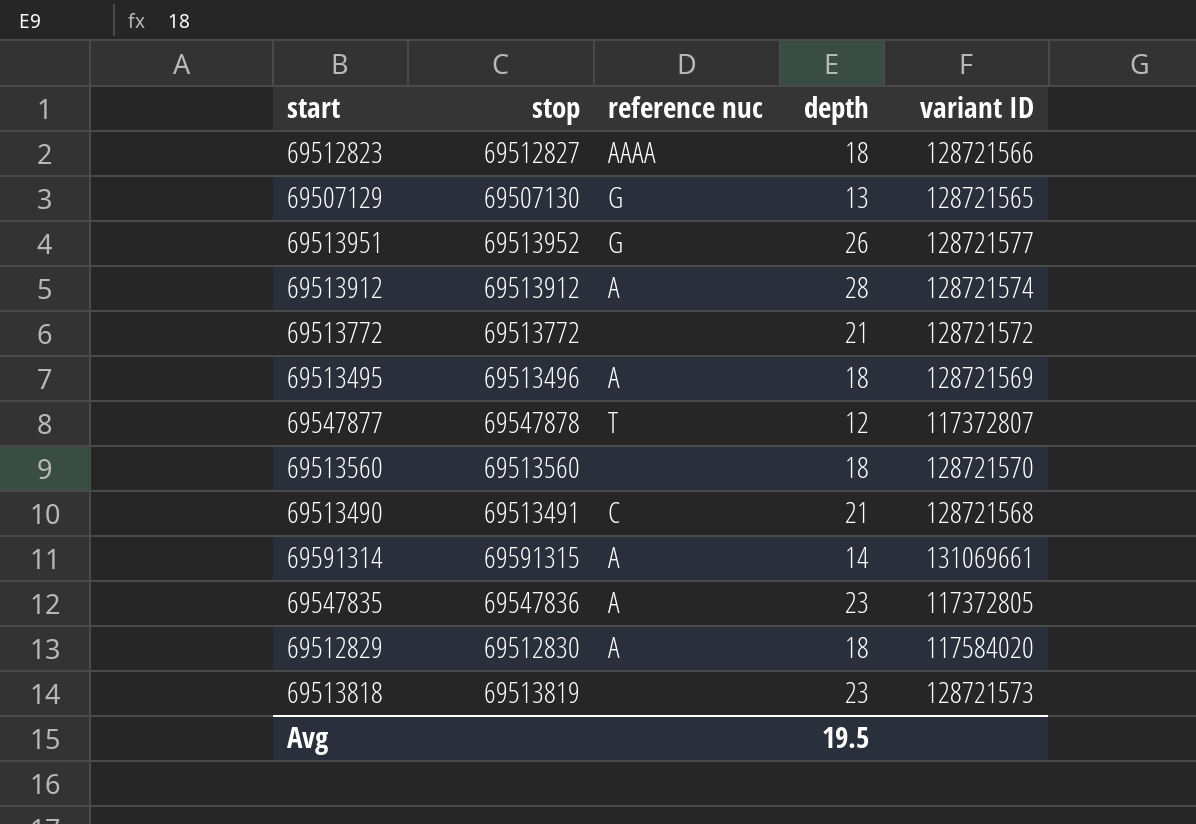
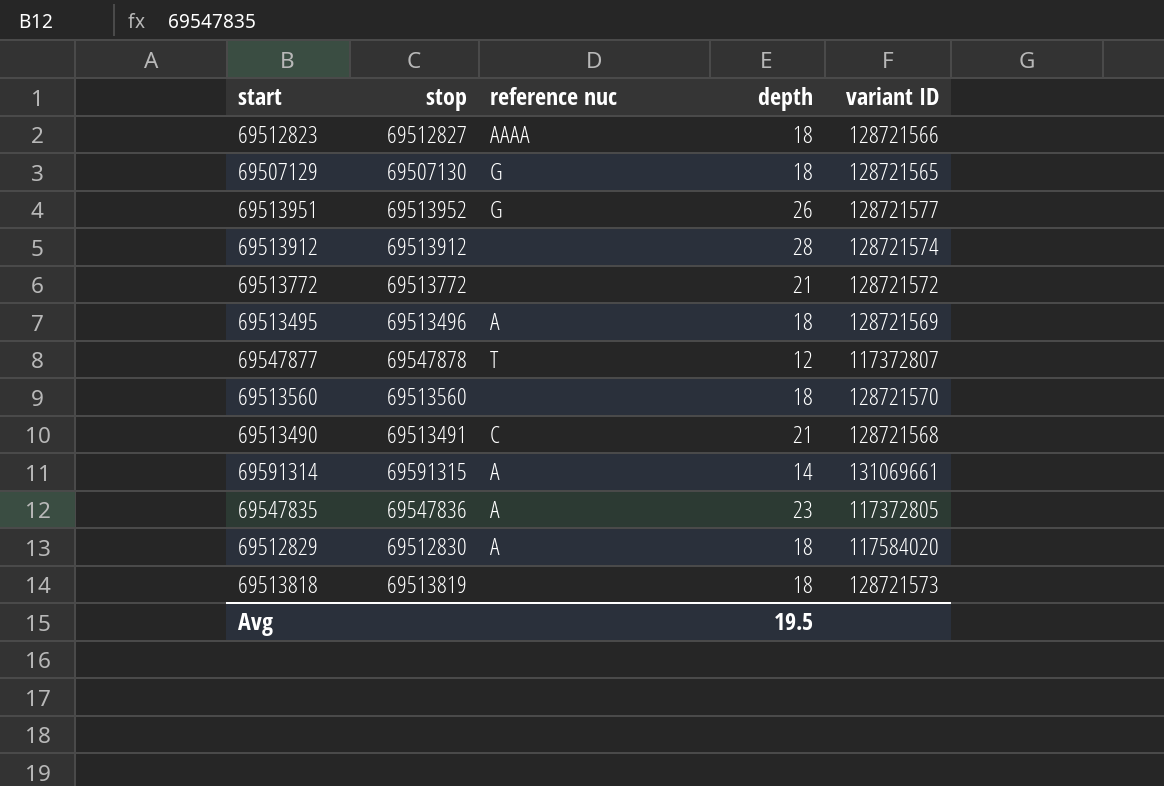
69507129 | depth: 13 -> 18
69513912 | reference nuc: A -> none
69513818 | depth: 23 -> 18

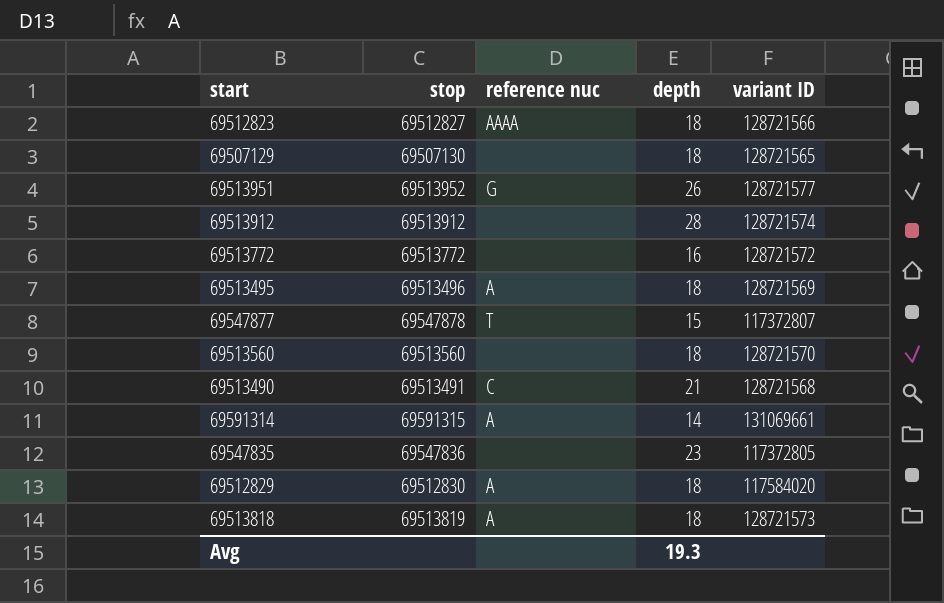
69507129 | reference nuc: G -> none
69513772 | depth: 21 -> 16
69547877 | depth: 12 -> 15
69547835 | reference nuc: A -> none
69513818 | reference nuc: none -> A
Avg | depth: 19.5 -> 19.3

